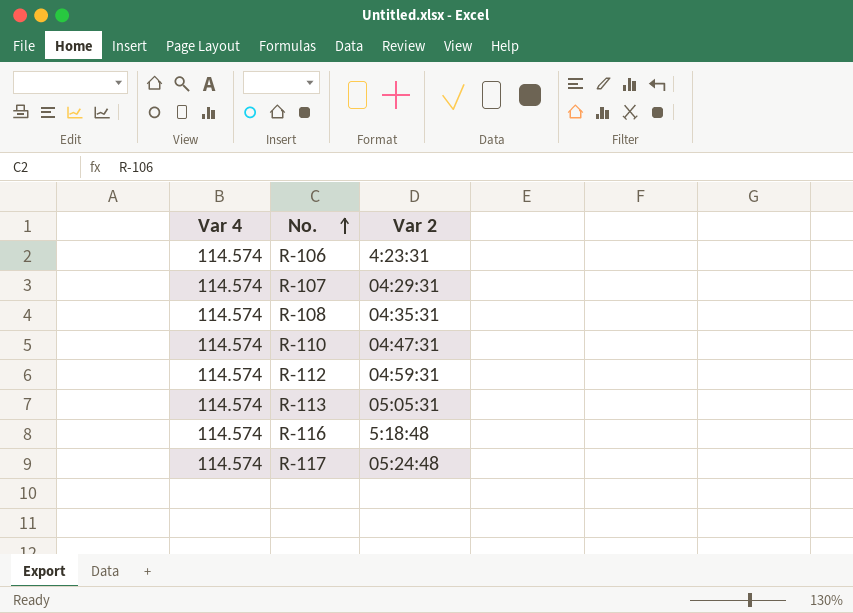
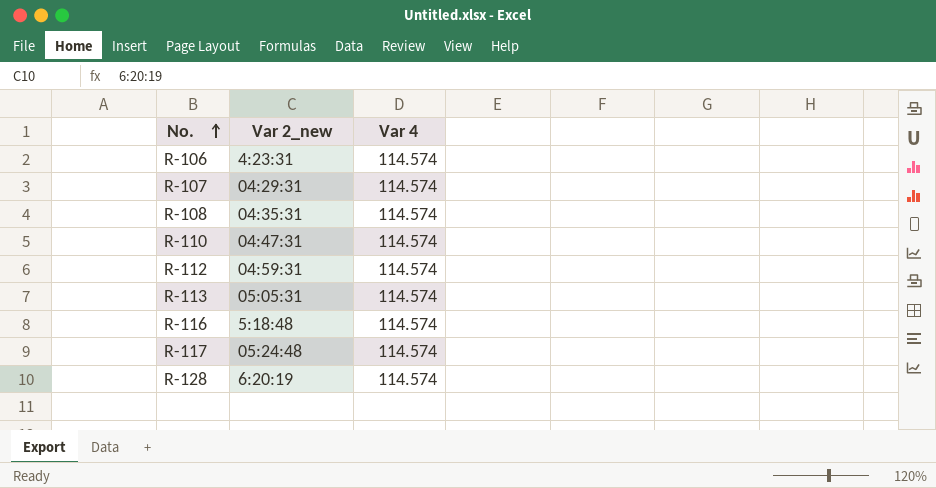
column name: Var 2 -> Var 2_new
column Var 4 | position: 1 -> 3
row R-128: none -> 6:20:19 | 114.574

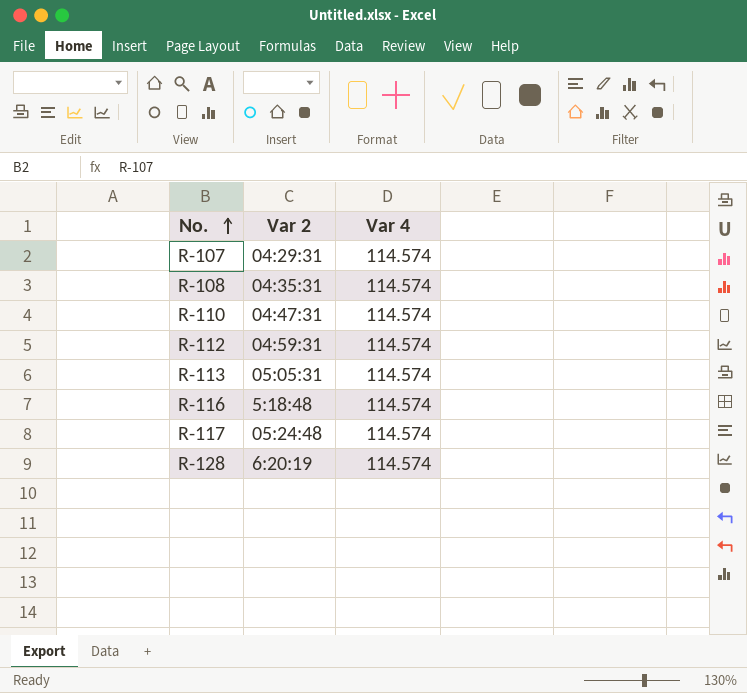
column name: Var 2_new -> Var 2
row R-106: 4:23:31 | 114.574 -> none

